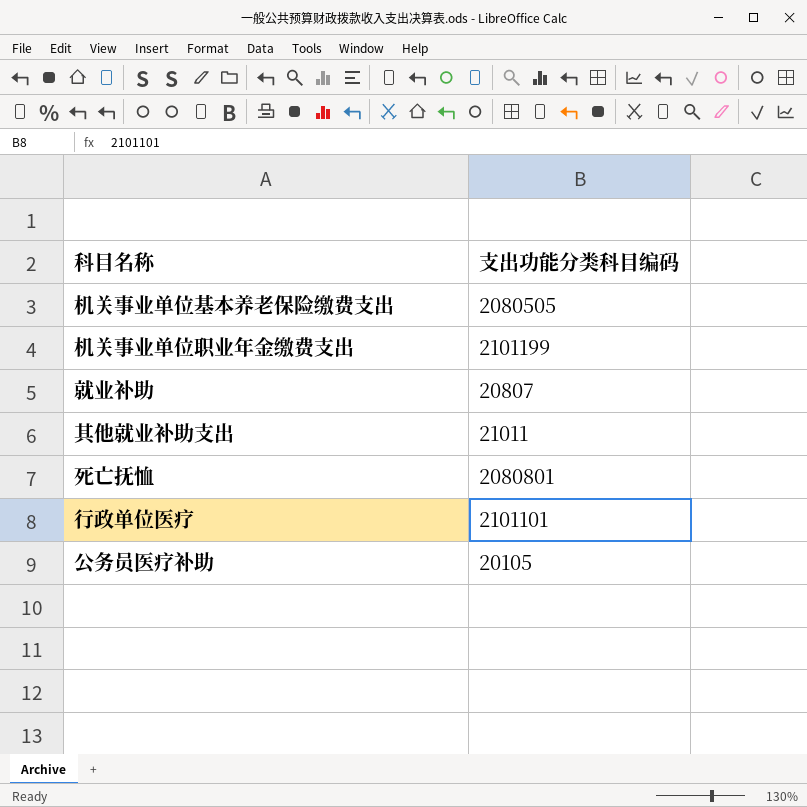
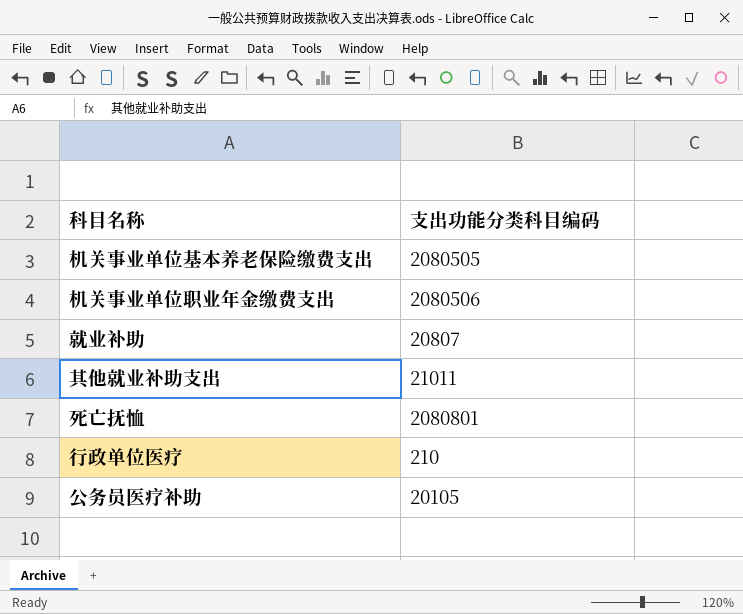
机关事业单位职业年金缴费支出 | 支出功能分类科目编码: 2101199 -> 2080506
行政单位医疗 | 支出功能分类科目编码: 2101101 -> 210

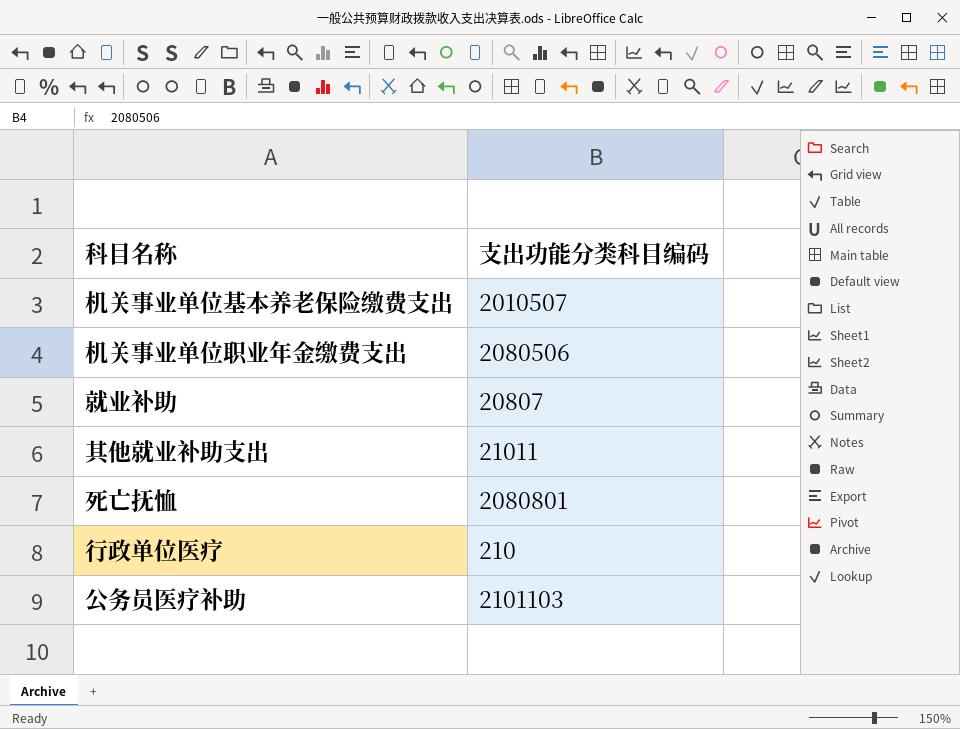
机关事业单位基本养老保险缴费支出 | 支出功能分类科目编码: 2080505 -> 2010507
公务员医疗补助 | 支出功能分类科目编码: 20105 -> 2101103

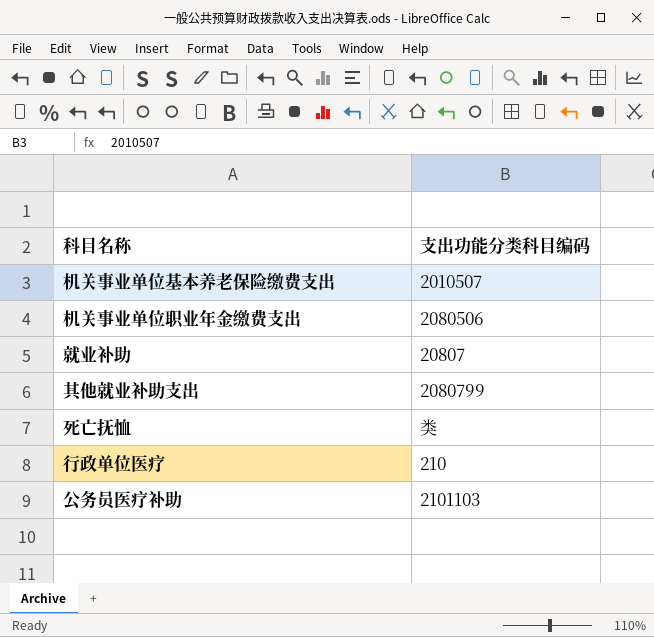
其他就业补助支出 | 支出功能分类科目编码: 21011 -> 2080799
死亡抚恤 | 支出功能分类科目编码: 2080801 -> 类

